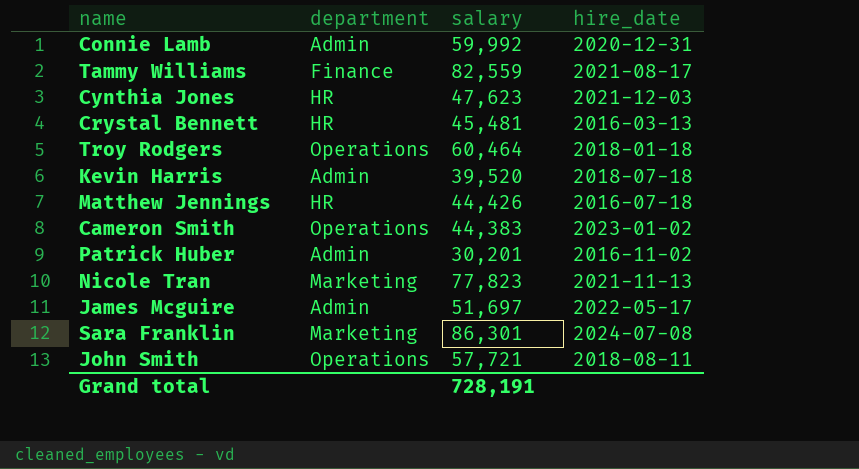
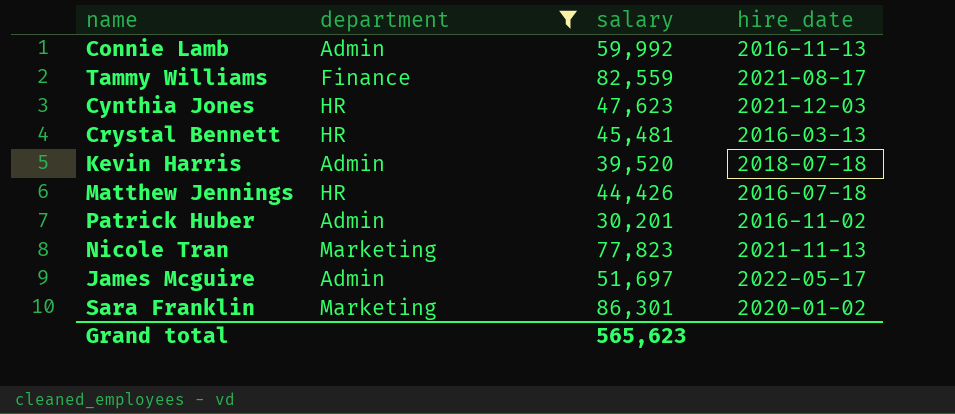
filter: none -> department != Operations
Connie Lamb | hire_date: 2020-12-31 -> 2016-11-13
Sara Franklin | hire_date: 2024-07-08 -> 2020-01-02
Grand total | salary: 728,191 -> 565,623

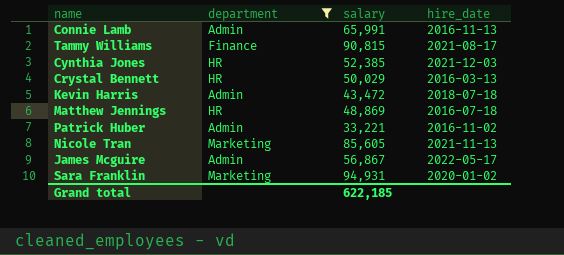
Connie Lamb | salary: 59,992 -> 65,991
Tammy Williams | salary: 82,559 -> 90,815
Cynthia Jones | salary: 47,623 -> 52,385
Crystal Bennett | salary: 45,481 -> 50,029
Kevin Harris | salary: 39,520 -> 43,472
Matthew Jennings | salary: 44,426 -> 48,869
Patrick Huber | salary: 30,201 -> 33,221
Nicole Tran | salary: 77,823 -> 85,605
James Mcguire | salary: 51,697 -> 56,867
Sara Franklin | salary: 86,301 -> 94,931
Grand total | salary: 565,623 -> 622,185

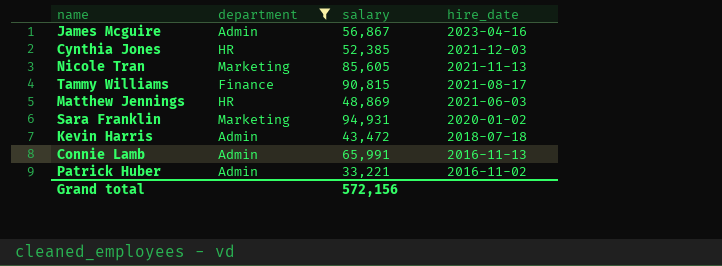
row order: none -> hire_date descending
row Crystal Bennett: HR | 50,029 | 2016-03-13 -> none
James Mcguire | hire_date: 2022-05-17 -> 2023-04-16
Matthew Jennings | hire_date: 2016-07-18 -> 2021-06-03
Grand total | salary: 622,185 -> 572,156

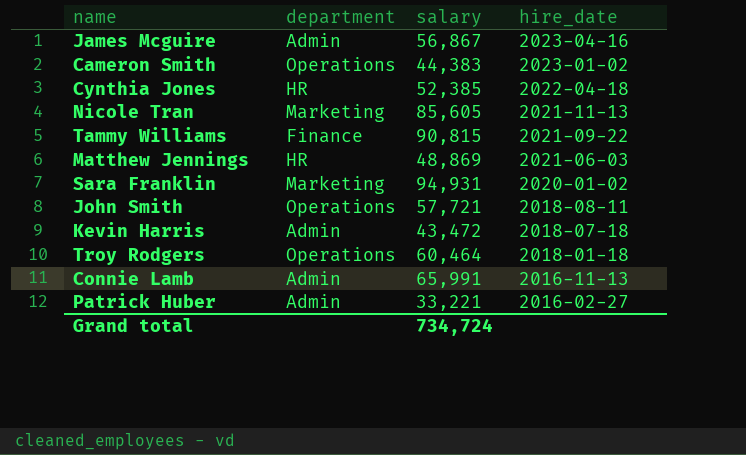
filter: department != Operations -> none
Cynthia Jones | hire_date: 2021-12-03 -> 2022-04-18
Tammy Williams | hire_date: 2021-08-17 -> 2021-09-22
Patrick Huber | hire_date: 2016-11-02 -> 2016-02-27
Grand total | salary: 572,156 -> 734,724

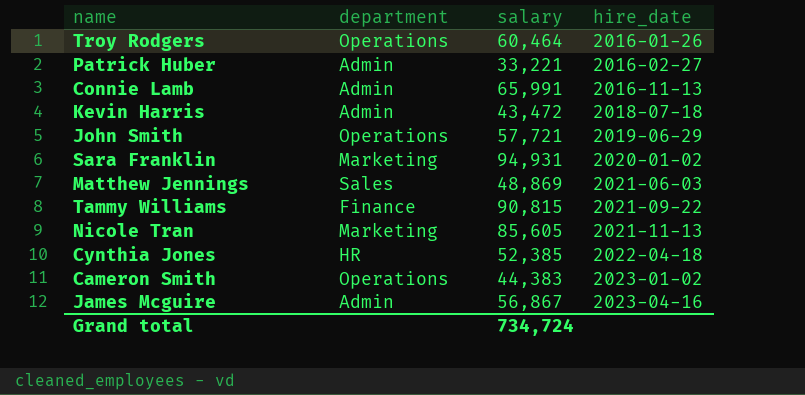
row order: hire_date descending -> hire_date ascending
Troy Rodgers | hire_date: 2018-01-18 -> 2016-01-26
John Smith | hire_date: 2018-08-11 -> 2019-06-29
Matthew Jennings | department: HR -> Sales

